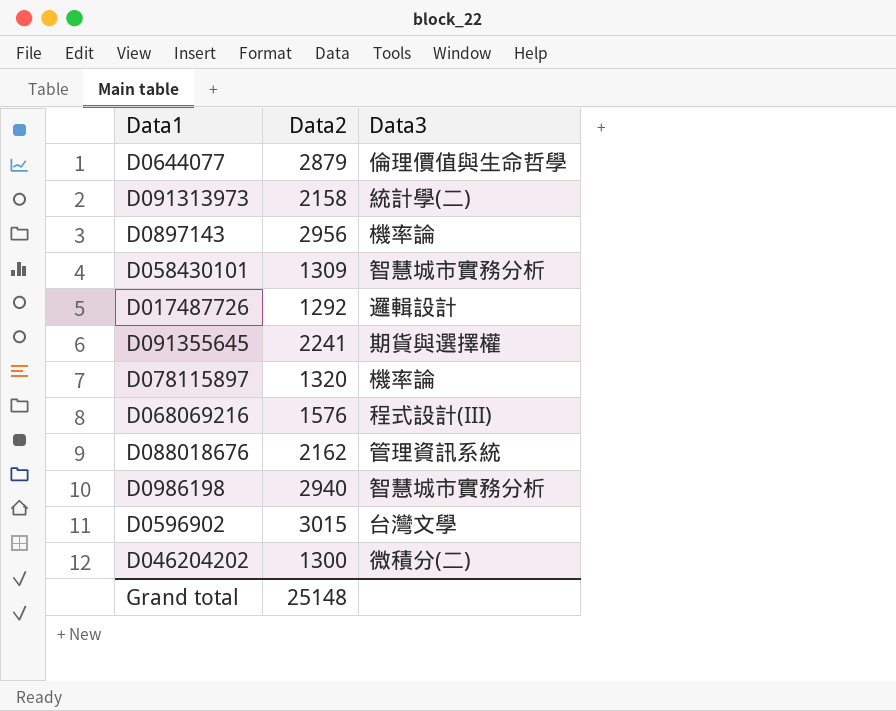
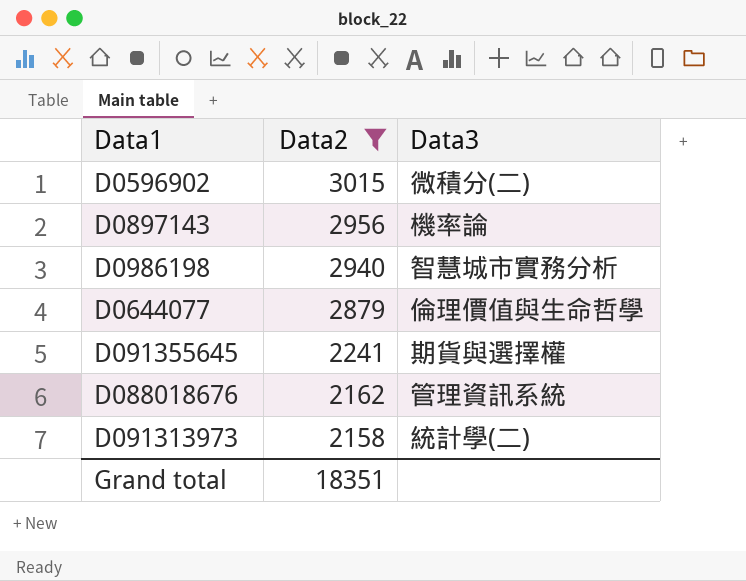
filter: none -> Data2 >= 2158
row order: none -> Data2 descending
D0596902 | Data3: 台灣文學 -> 微積分(二)
Grand total | Data2: 25148 -> 18351

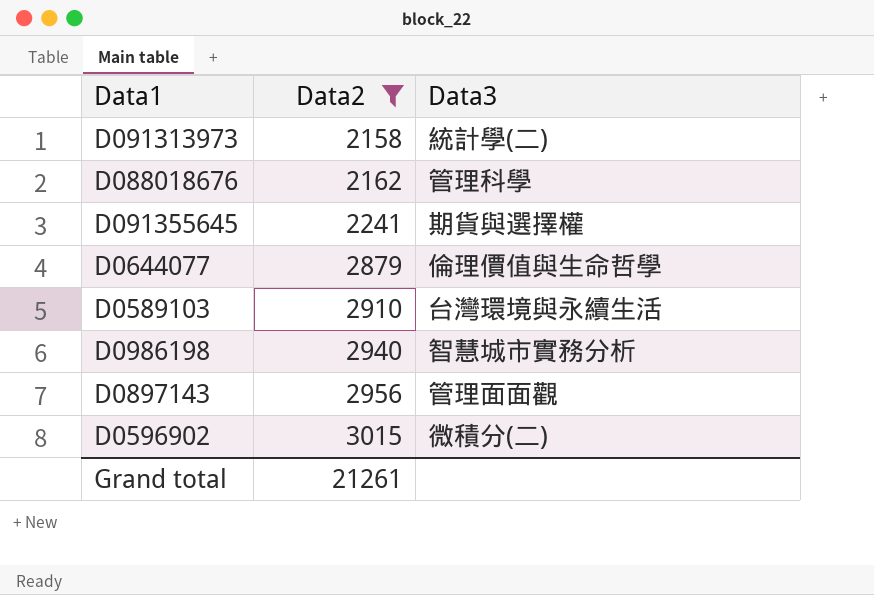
row order: Data2 descending -> Data2 ascending
D088018676 | Data3: 管理資訊系統 -> 管理科學
row D0589103: none -> 2910 | 台灣環境與永續生活
D0897143 | Data3: 機率論 -> 管理面面觀
Grand total | Data2: 18351 -> 21261

